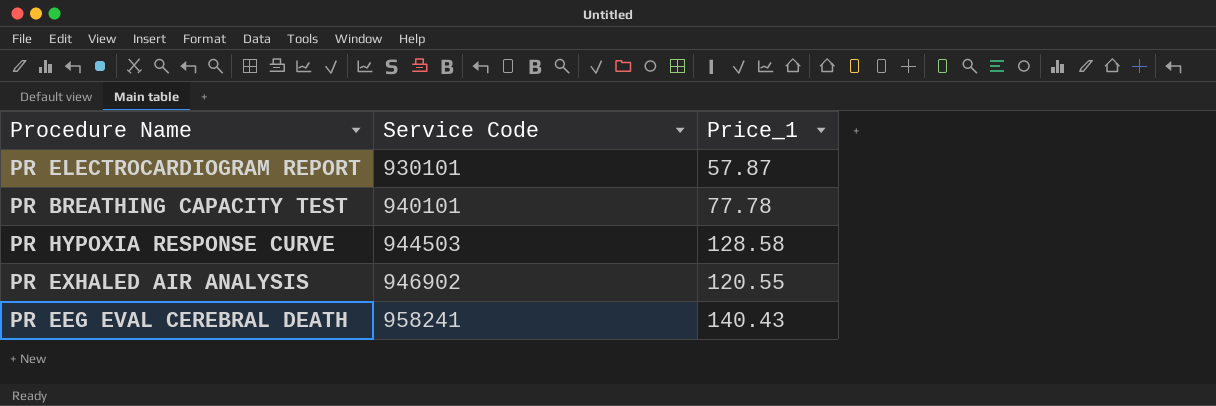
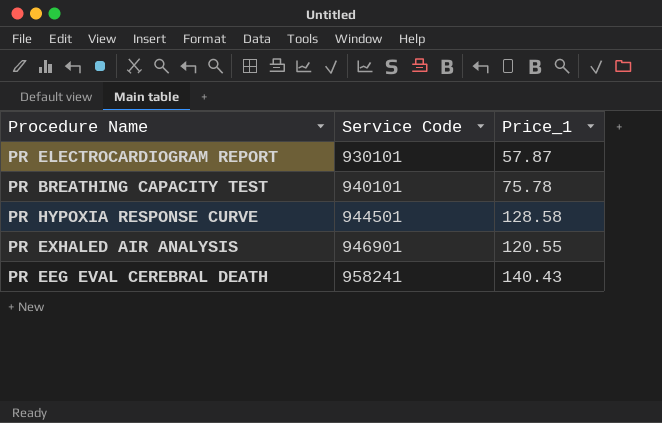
PR BREATHING CAPACITY TEST | Price_1: 77.78 -> 75.78
PR HYPOXIA RESPONSE CURVE | Service Code: 944503 -> 944501
PR EXHALED AIR ANALYSIS | Service Code: 946902 -> 946901

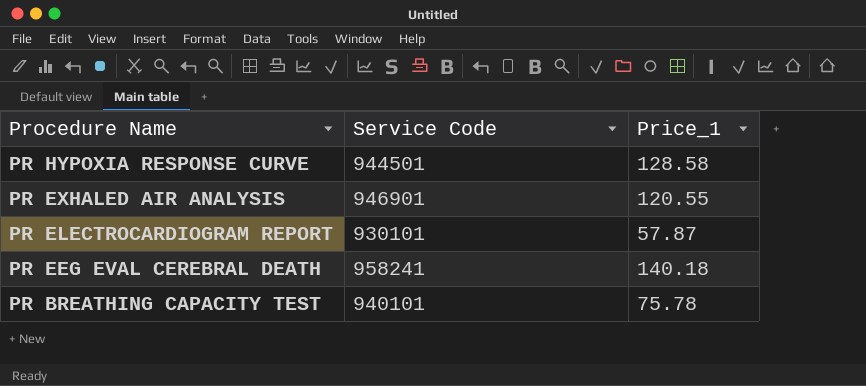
row order: Service Code ascending -> Procedure Name descending
PR EEG EVAL CEREBRAL DEATH | Price_1: 140.43 -> 140.18

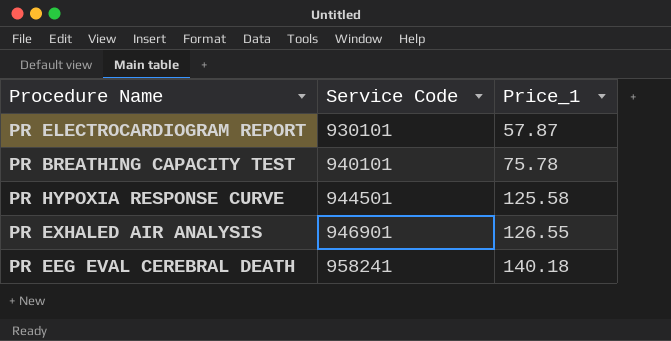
row order: Procedure Name descending -> Service Code ascending
PR HYPOXIA RESPONSE CURVE | Price_1: 128.58 -> 125.58
PR EXHALED AIR ANALYSIS | Price_1: 120.55 -> 126.55

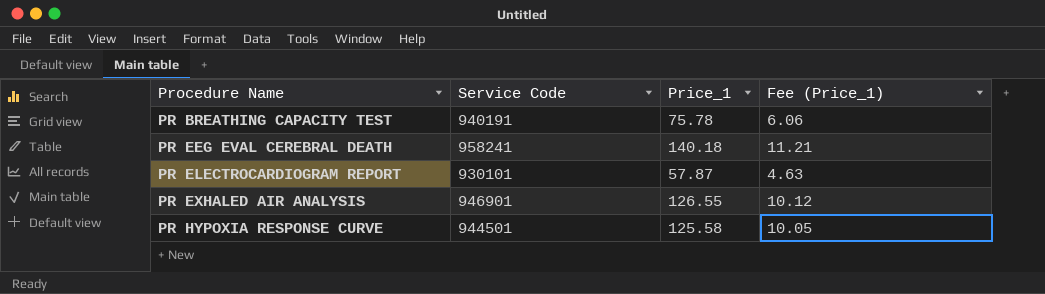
row order: Service Code ascending -> Procedure Name ascending
column Fee (Price_1) | formula: none -> [Price_1] * 0.08
PR BREATHING CAPACITY TEST | Service Code: 940101 -> 940191

